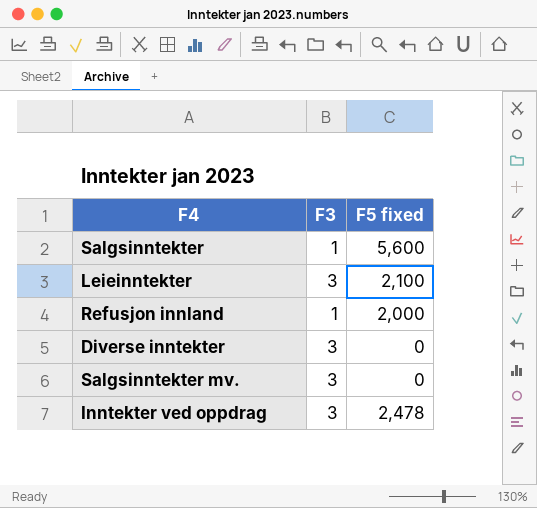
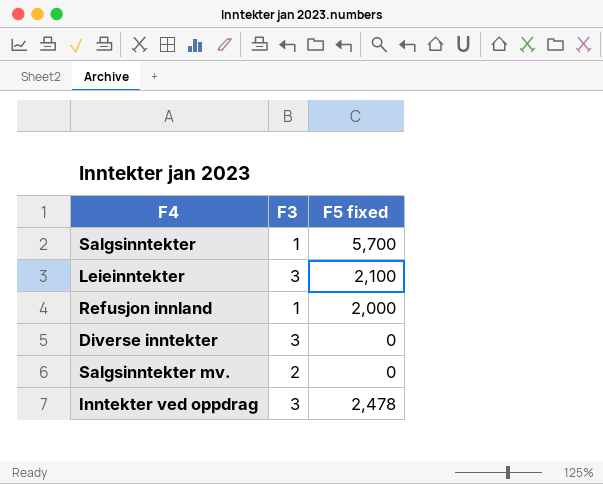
Salgsinntekter | F5 fixed: 5,600 -> 5,700
Salgsinntekter mv. | F3: 3 -> 2

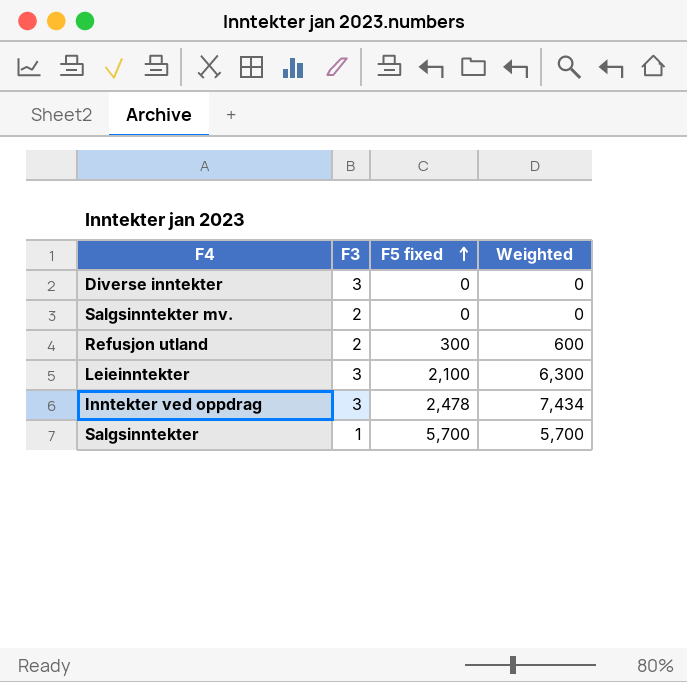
row order: none -> F5 fixed ascending
column Weighted | formula: none -> [F3] * [F5 fixed]
row Refusjon innland: 1 | 2,000 -> none
row Refusjon utland: none -> 2 | 300 | 600

